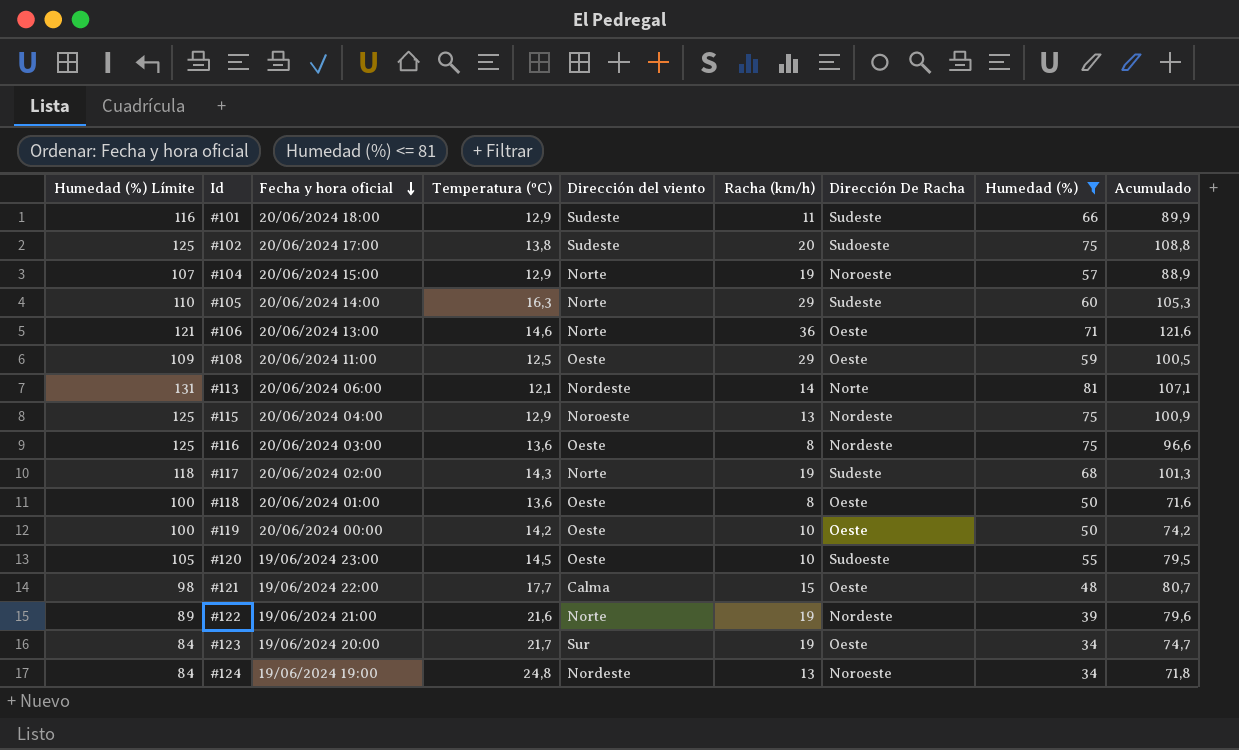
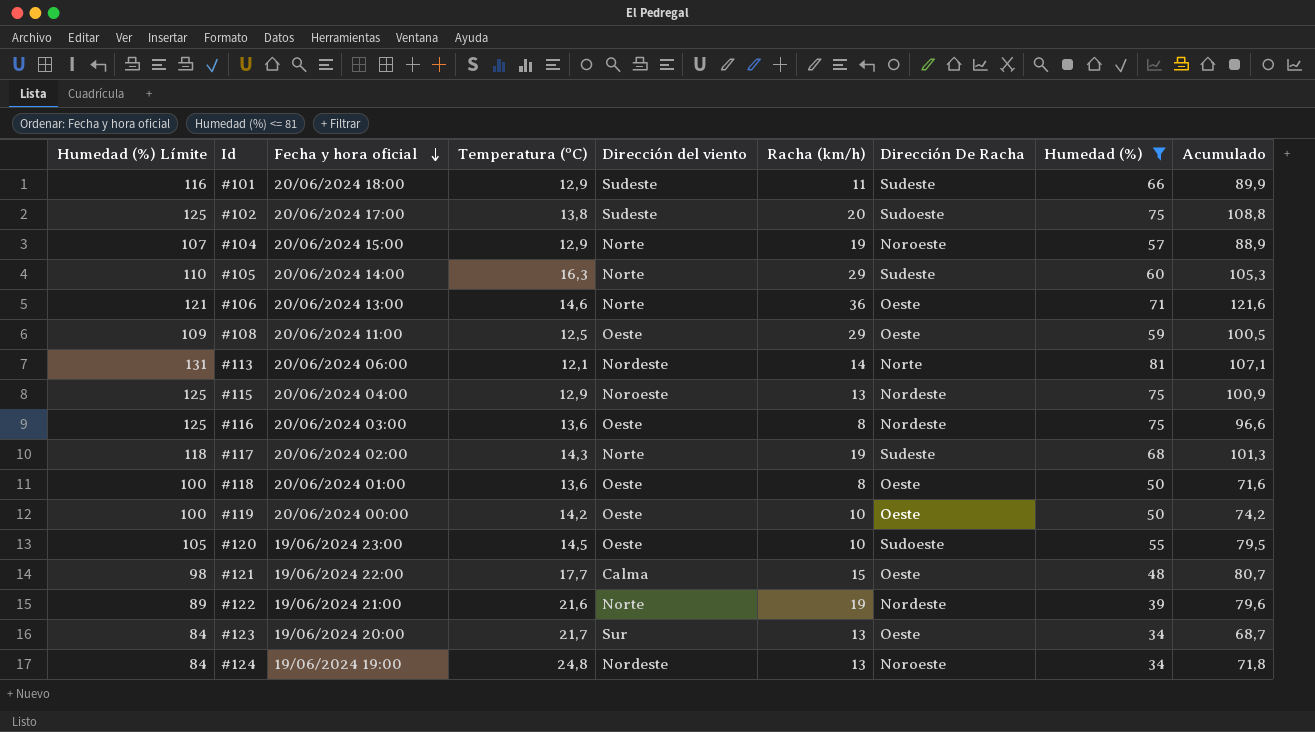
#123 | Racha (km/h): 19 -> 13
#123 | Acumulado: 74,7 -> 68,7

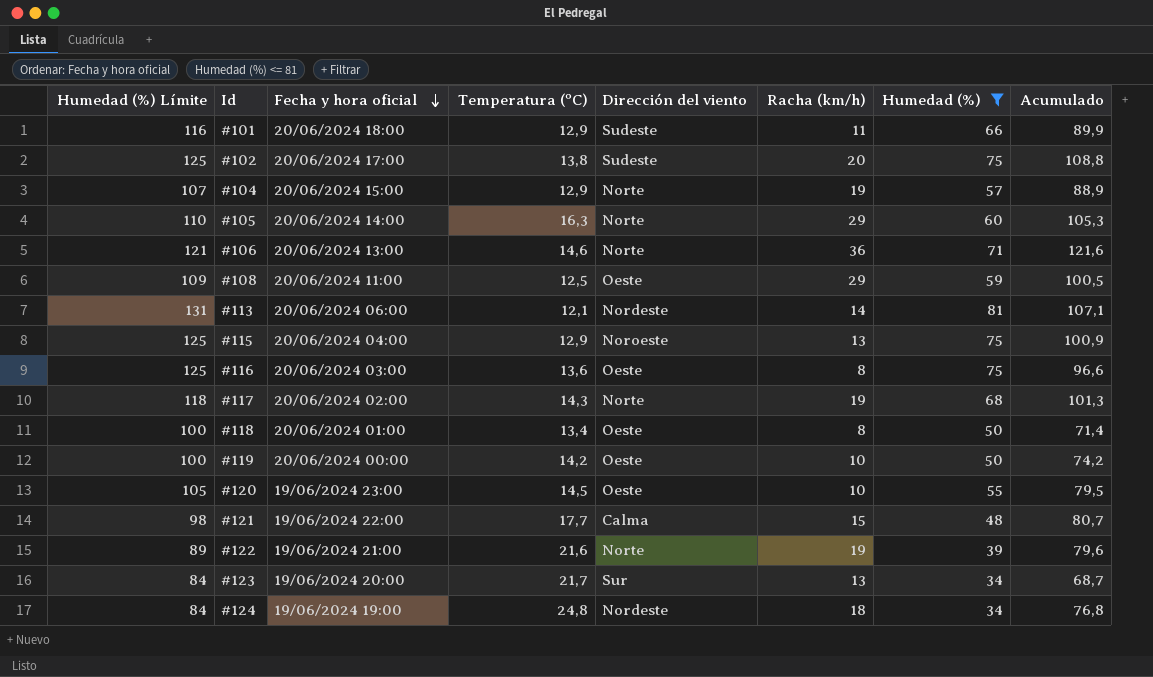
column Dirección De Racha | position: 7 -> none
#118 | Temperatura (ºC): 13,6 -> 13,4
#118 | Acumulado: 71,6 -> 71,4
#124 | Racha (km/h): 13 -> 18
#124 | Acumulado: 71,8 -> 76,8

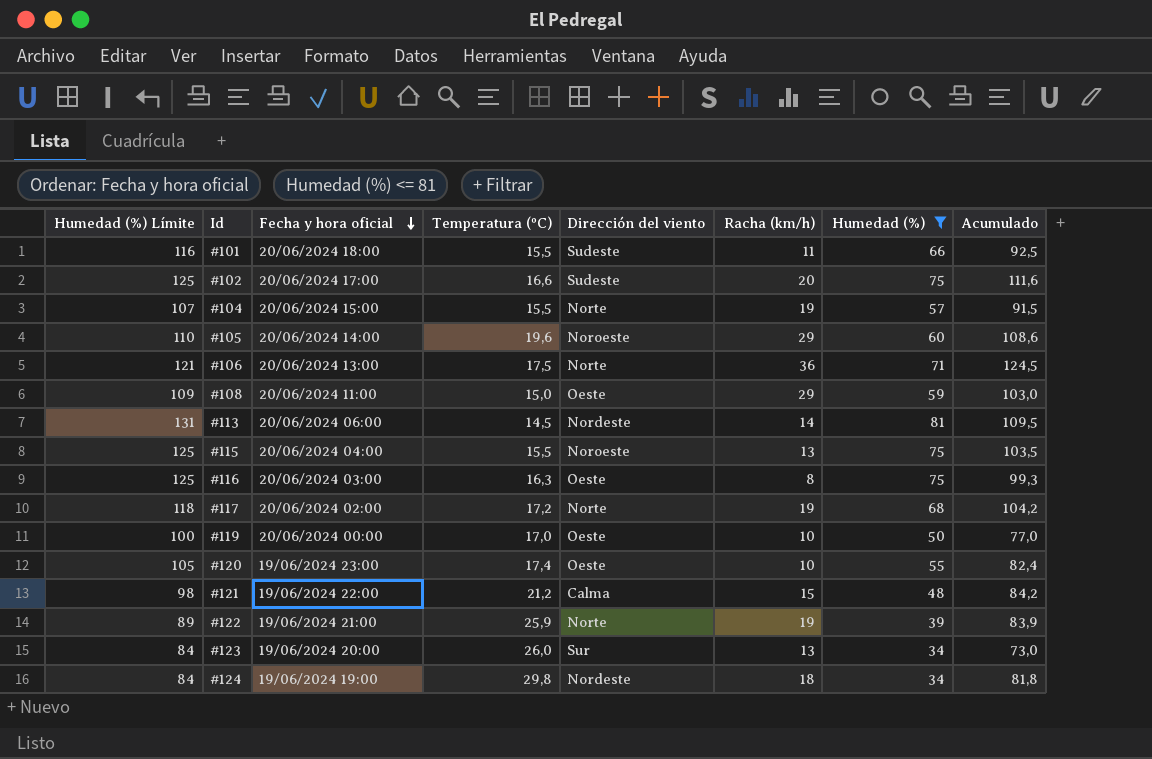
row #118: 100 | 20/06/2024 01:00 | 13,4 | Oeste | 8 | 50 | 71,4 -> none
#101 | Temperatura (ºC): 12,9 -> 15,5
#101 | Acumulado: 89,9 -> 92,5
#102 | Temperatura (ºC): 13,8 -> 16,6
#102 | Acumulado: 108,8 -> 111,6
#104 | Temperatura (ºC): 12,9 -> 15,5
#104 | Acumulado: 88,9 -> 91,5
#105 | Temperatura (ºC): 16,3 -> 19,6
#105 | Dirección del viento: Norte -> Noroeste
#105 | Acumulado: 105,3 -> 108,6
#106 | Temperatura (ºC): 14,6 -> 17,5
#106 | Acumulado: 121,6 -> 124,5
#108 | Temperatura (ºC): 12,5 -> 15,0
#108 | Acumulado: 100,5 -> 103,0
#113 | Temperatura (ºC): 12,1 -> 14,5
#113 | Acumulado: 107,1 -> 109,5
#115 | Temperatura (ºC): 12,9 -> 15,5
#115 | Acumulado: 100,9 -> 103,5
#116 | Temperatura (ºC): 13,6 -> 16,3
#116 | Acumulado: 96,6 -> 99,3
#117 | Temperatura (ºC): 14,3 -> 17,2
#117 | Acumulado: 101,3 -> 104,2
#119 | Temperatura (ºC): 14,2 -> 17,0
#119 | Acumulado: 74,2 -> 77,0
#120 | Temperatura (ºC): 14,5 -> 17,4
#120 | Acumulado: 79,5 -> 82,4
#121 | Temperatura (ºC): 17,7 -> 21,2
#121 | Acumulado: 80,7 -> 84,2
#122 | Temperatura (ºC): 21,6 -> 25,9
#122 | Acumulado: 79,6 -> 83,9
#123 | Temperatura (ºC): 21,7 -> 26,0
#123 | Acumulado: 68,7 -> 73,0
#124 | Temperatura (ºC): 24,8 -> 29,8
#124 | Acumulado: 76,8 -> 81,8

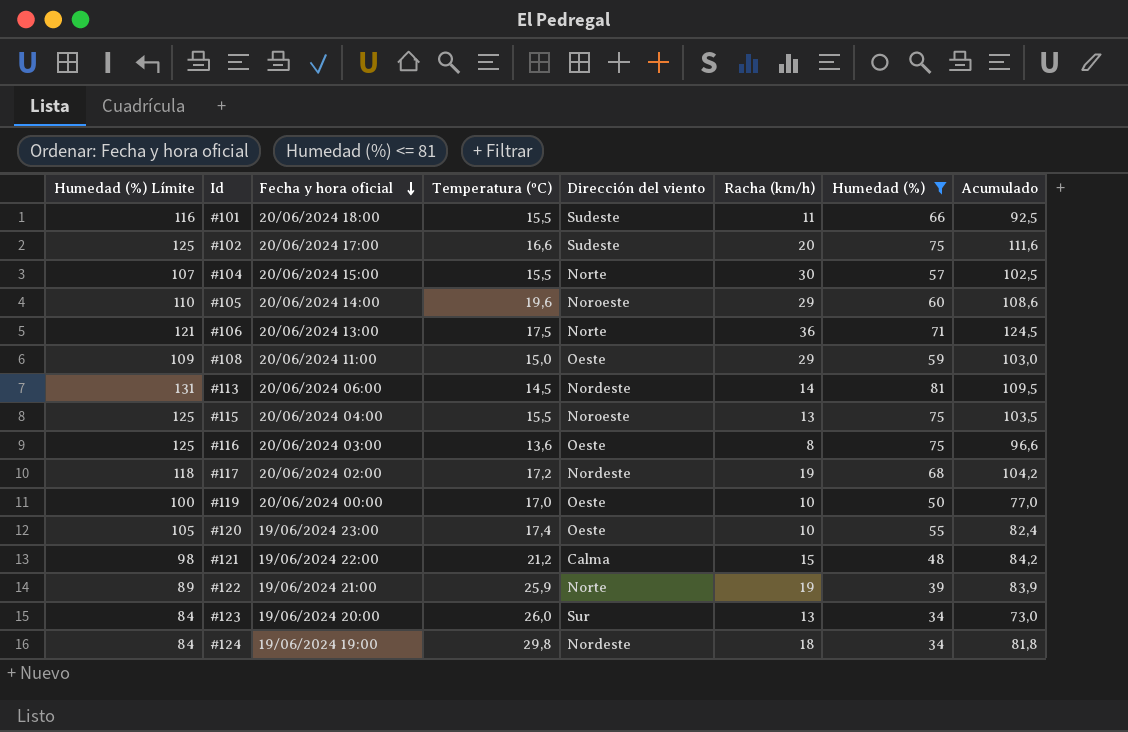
#104 | Racha (km/h): 19 -> 30
#104 | Acumulado: 91,5 -> 102,5
#116 | Temperatura (ºC): 16,3 -> 13,6
#116 | Acumulado: 99,3 -> 96,6
#117 | Dirección del viento: Norte -> Nordeste

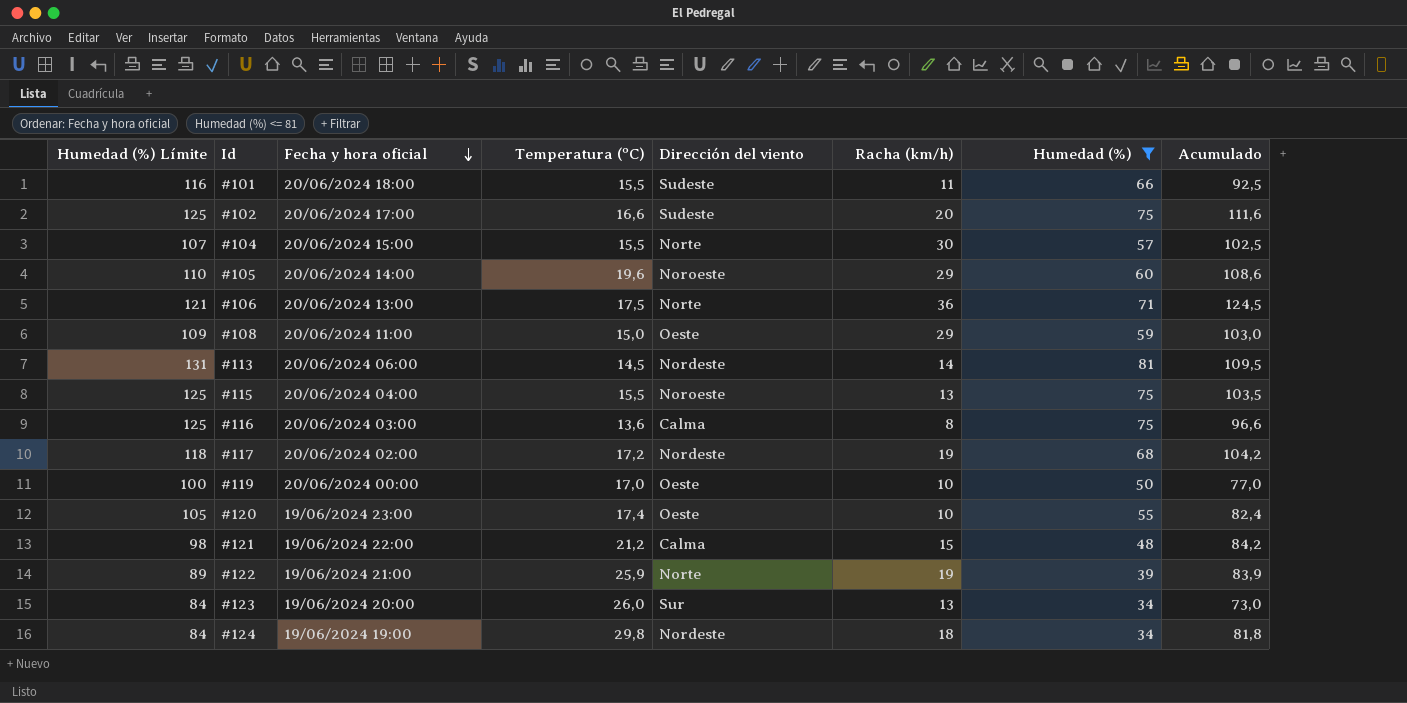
#116 | Dirección del viento: Oeste -> Calma

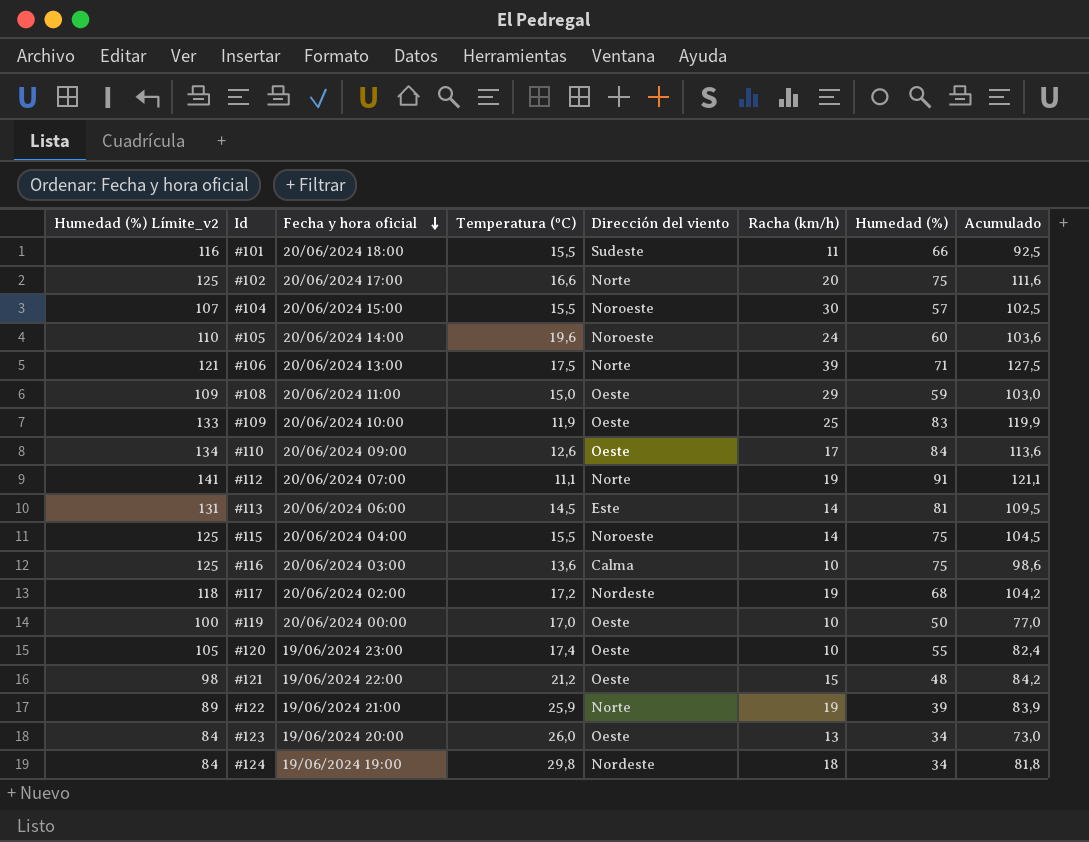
filter: Humedad (%) <= 81 -> none
column name: Humedad (%) Límite -> Humedad (%) Límite_v2
#102 | Dirección del viento: Sudeste -> Norte
#104 | Dirección del viento: Norte -> Noroeste
#105 | Racha (km/h): 29 -> 24
#105 | Acumulado: 108,6 -> 103,6
#106 | Racha (km/h): 36 -> 39
#106 | Acumulado: 124,5 -> 127,5
#113 | Dirección del viento: Nordeste -> Este
#115 | Racha (km/h): 13 -> 14
#115 | Acumulado: 103,5 -> 104,5
#116 | Racha (km/h): 8 -> 10
#116 | Acumulado: 96,6 -> 98,6
#121 | Dirección del viento: Calma -> Oeste
#123 | Dirección del viento: Sur -> Oeste

